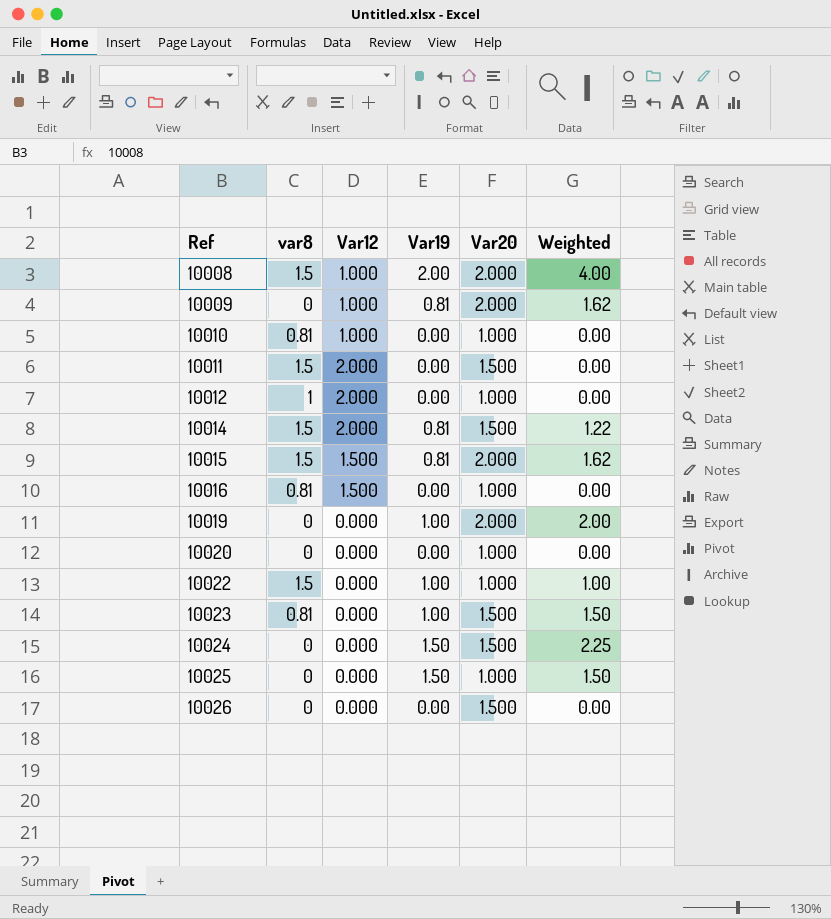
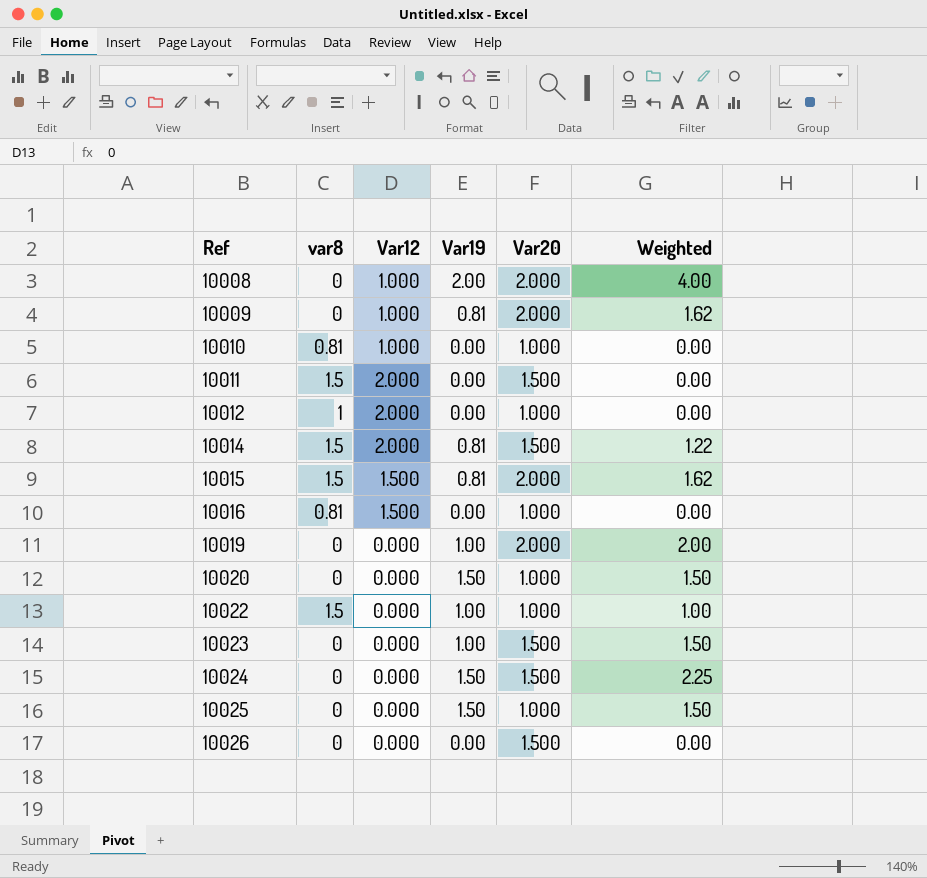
10008 | var8: 1.5 -> 0
10020 | Var19: 0.00 -> 1.50
10020 | Weighted: 0.00 -> 1.50
10023 | var8: 0.81 -> 0

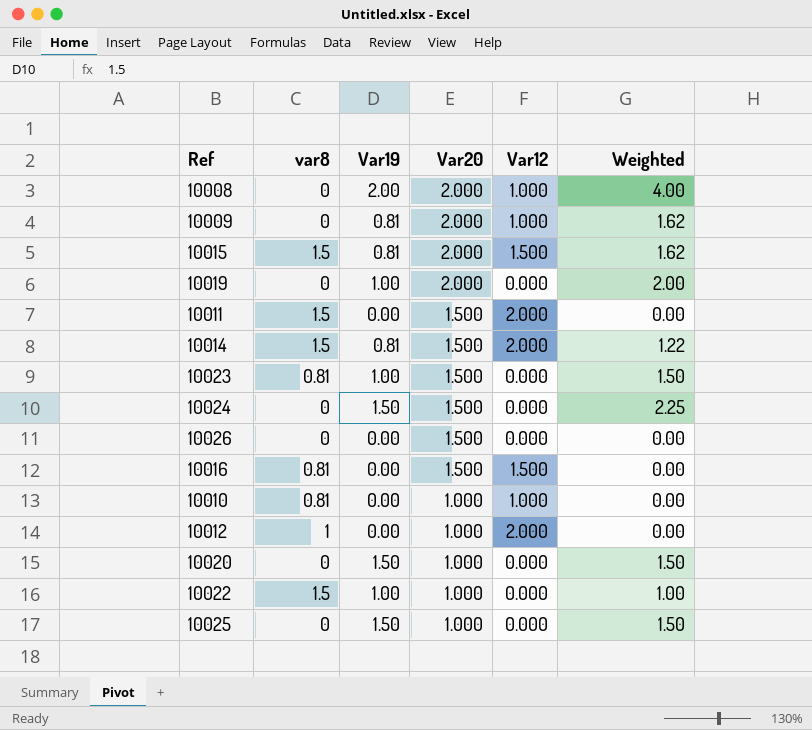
row order: Ref ascending -> Var20 descending
column Var12 | position: 3 -> 5
10023 | var8: 0 -> 0.81
10016 | Var20: 1.000 -> 1.500

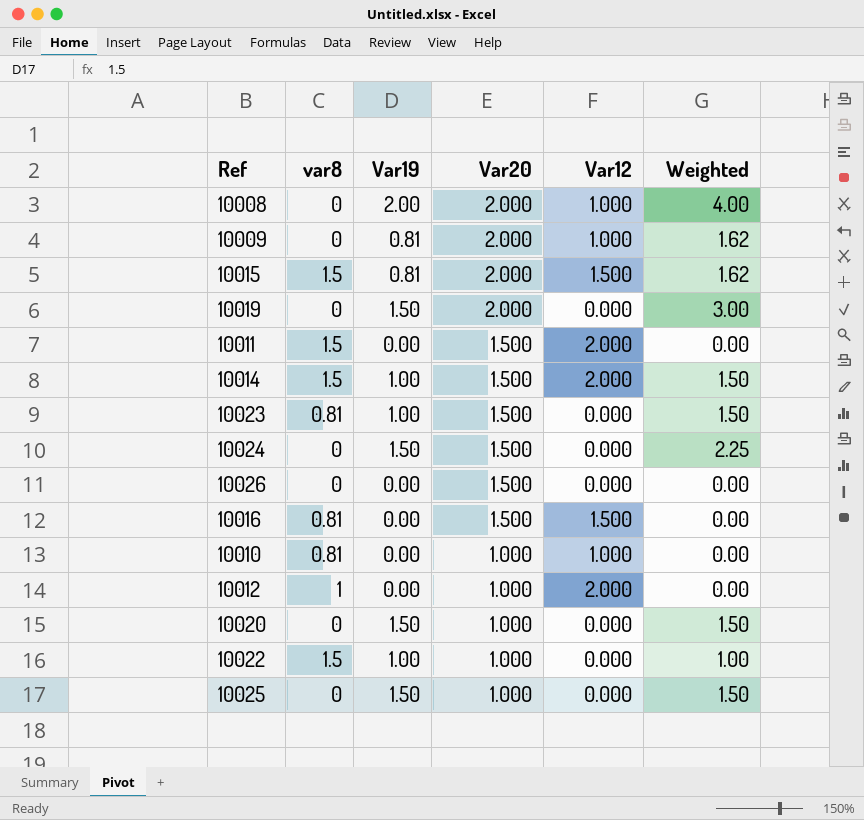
10019 | Var19: 1.00 -> 1.50
10019 | Weighted: 2.00 -> 3.00
10014 | Var19: 0.81 -> 1.00
10014 | Weighted: 1.22 -> 1.50

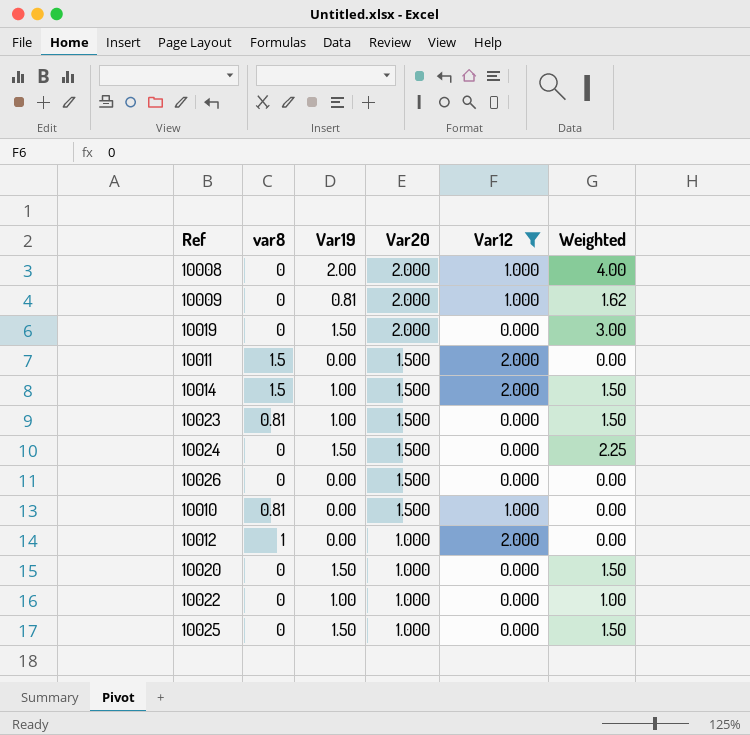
filter: none -> Var12 != 1.500
10010 | Var20: 1.000 -> 1.500
10022 | var8: 1.5 -> 0

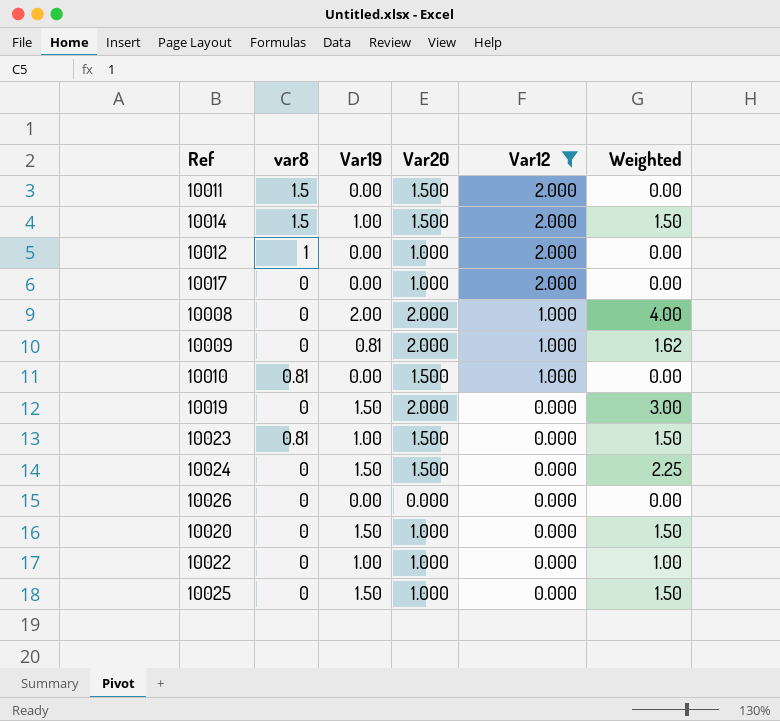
row order: Var20 descending -> Var12 descending
row 10017: none -> 0 | 0.00 | 1.000 | 2.000 | 0.00
10026 | Var20: 1.500 -> 0.000

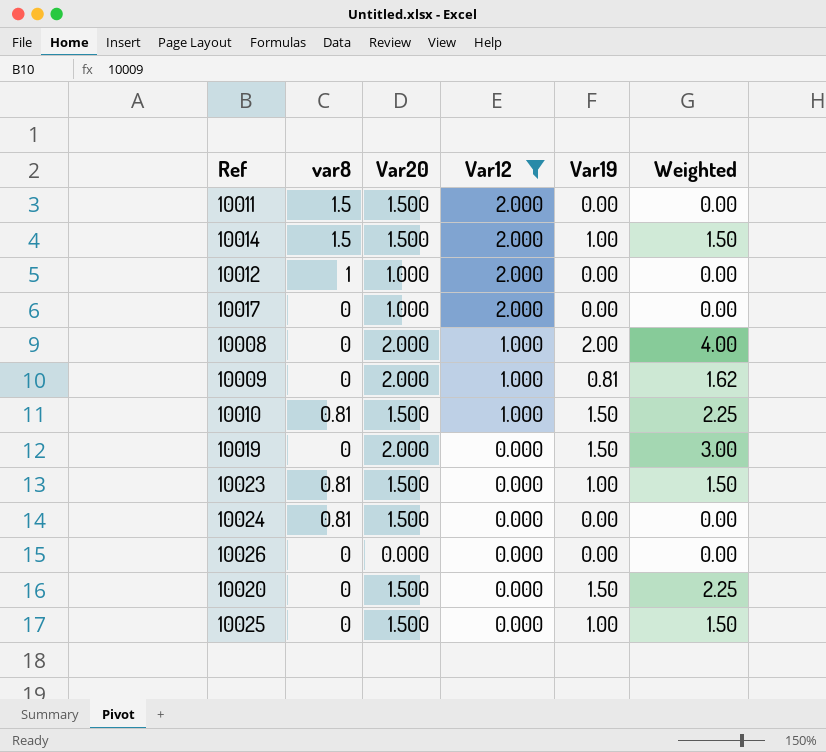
column Var19 | position: 3 -> 5
row 10022: 0 | 1.00 | 1.000 | 0.000 | 1.00 -> none
10010 | Var19: 0.00 -> 1.50
10010 | Weighted: 0.00 -> 2.25
10024 | var8: 0 -> 0.81
10024 | Var19: 1.50 -> 0.00
10024 | Weighted: 2.25 -> 0.00
10020 | Var20: 1.000 -> 1.500
10020 | Weighted: 1.50 -> 2.25
10025 | Var20: 1.000 -> 1.500
10025 | Var19: 1.50 -> 1.00

